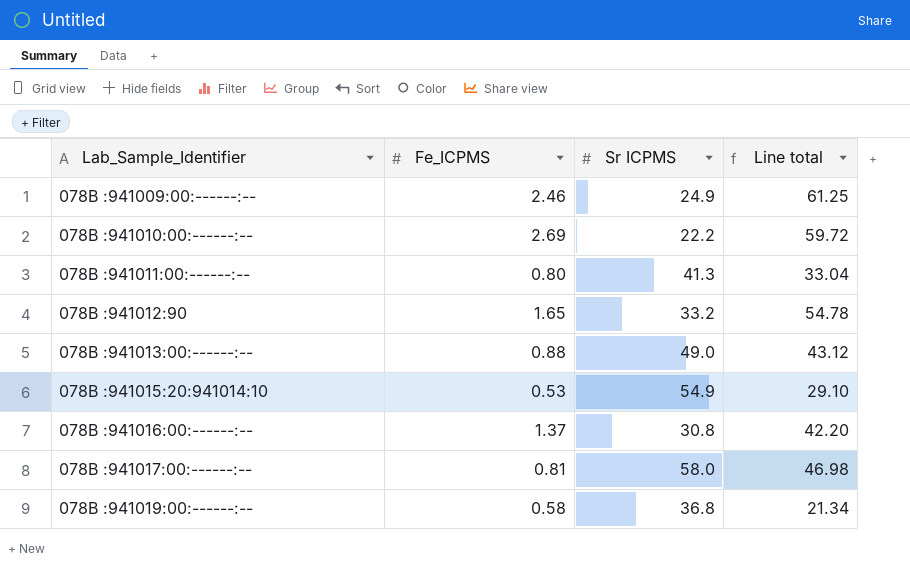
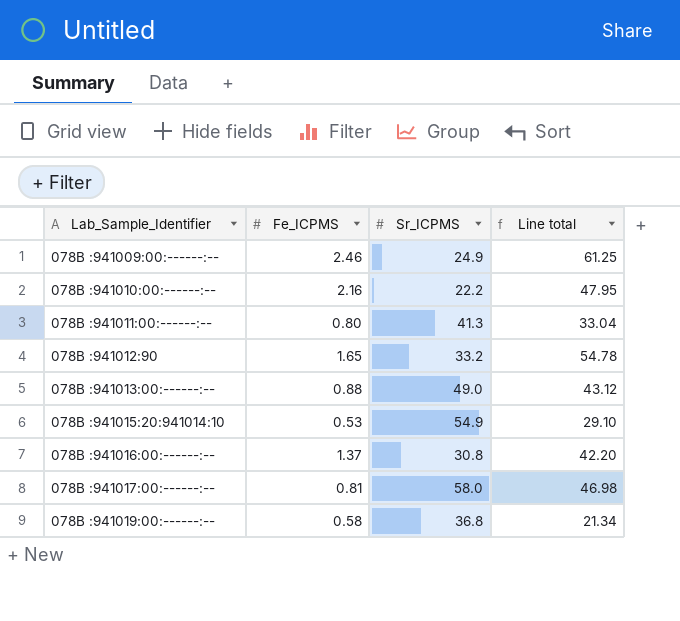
column name: Sr ICPMS -> Sr_ICPMS
078B :941010:00:------:-- | Fe_ICPMS: 2.69 -> 2.16
078B :941010:00:------:-- | Line total: 59.72 -> 47.95

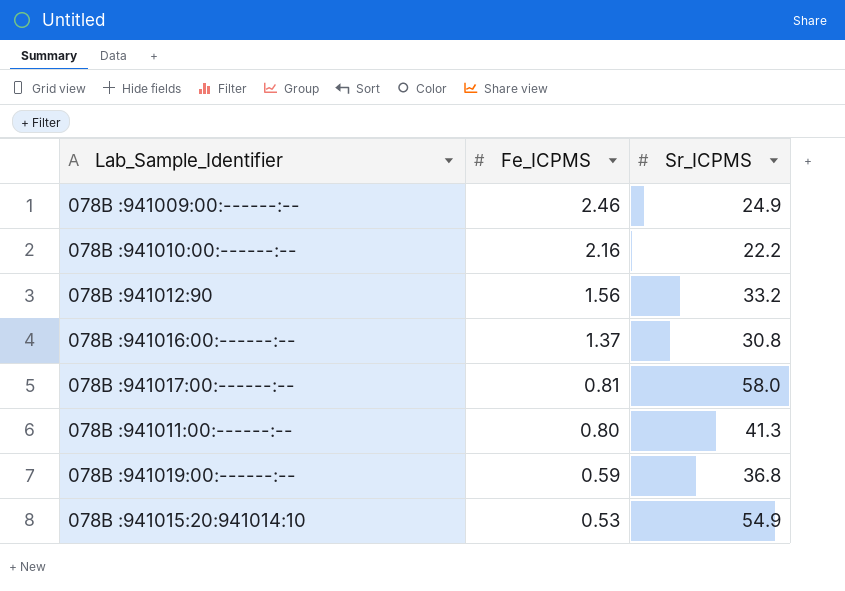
row order: Lab_Sample_Identifier ascending -> Fe_ICPMS descending
column Line total | formula: [Fe_ICPMS] * [Sr_ICPMS] -> none
row 078B :941013:00:------:--: 0.88 | 49.0 | 43.12 -> none
078B :941012:90 | Fe_ICPMS: 1.65 -> 1.56
078B :941019:00:------:-- | Fe_ICPMS: 0.58 -> 0.59

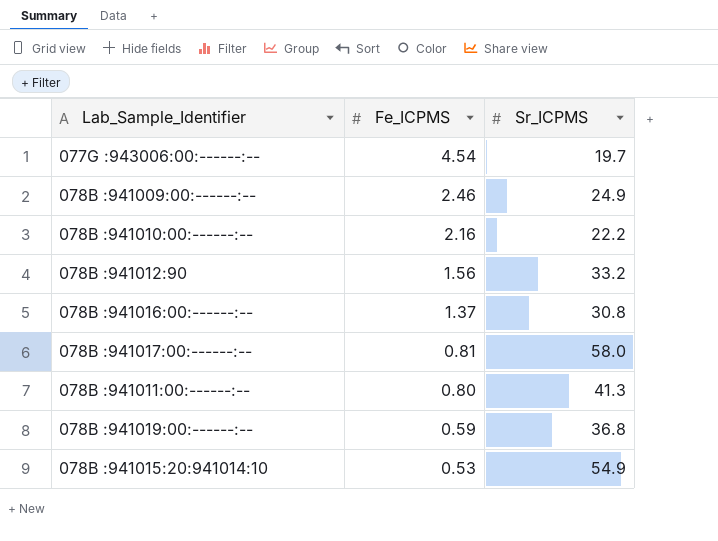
row 077G :943006:00:------:--: none -> 4.54 | 19.7

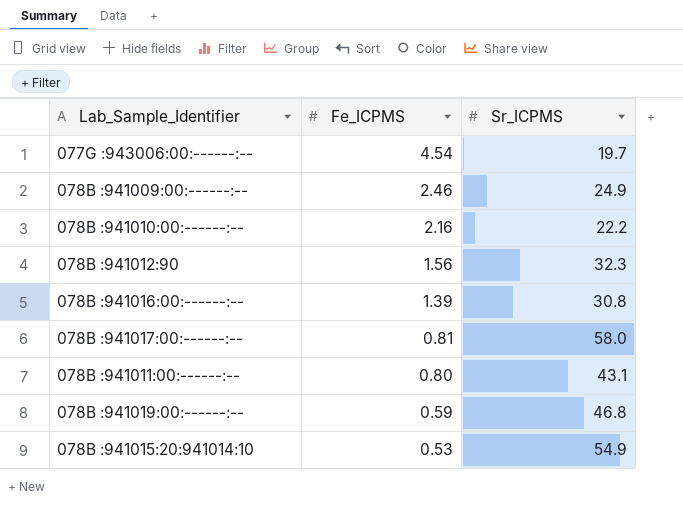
078B :941012:90 | Sr_ICPMS: 33.2 -> 32.3
078B :941016:00:------:-- | Fe_ICPMS: 1.37 -> 1.39
078B :941011:00:------:-- | Sr_ICPMS: 41.3 -> 43.1
078B :941019:00:------:-- | Sr_ICPMS: 36.8 -> 46.8

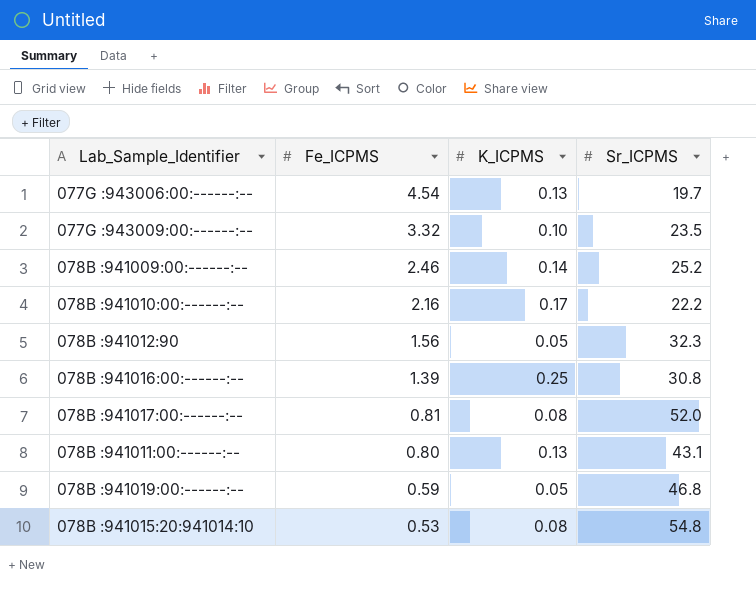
column K_ICPMS | position: none -> 3
row 077G :943009:00:------:--: none -> 3.32 | 0.10 | 23.5
078B :941009:00:------:-- | Sr_ICPMS: 24.9 -> 25.2
078B :941017:00:------:-- | Sr_ICPMS: 58.0 -> 52.0
078B :941015:20:941014:10 | Sr_ICPMS: 54.9 -> 54.8

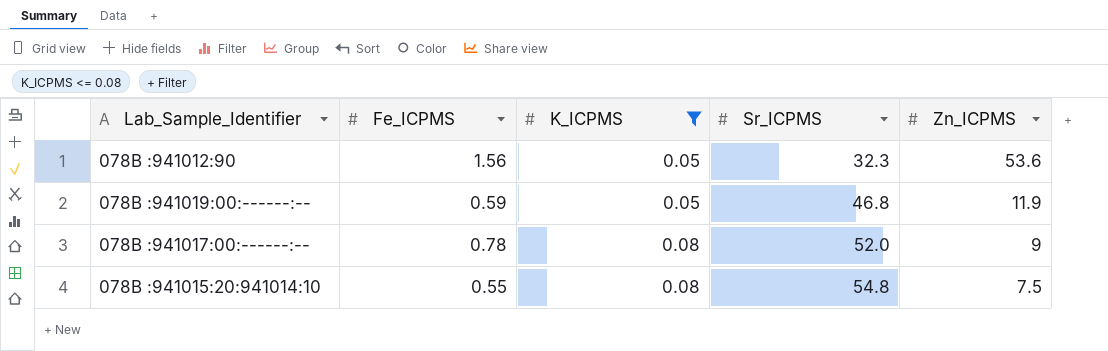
filter: none -> K_ICPMS <= 0.08
row order: Fe_ICPMS descending -> K_ICPMS ascending
column Zn_ICPMS | position: none -> 5
078B :941017:00:------:-- | Fe_ICPMS: 0.81 -> 0.78
078B :941015:20:941014:10 | Fe_ICPMS: 0.53 -> 0.55

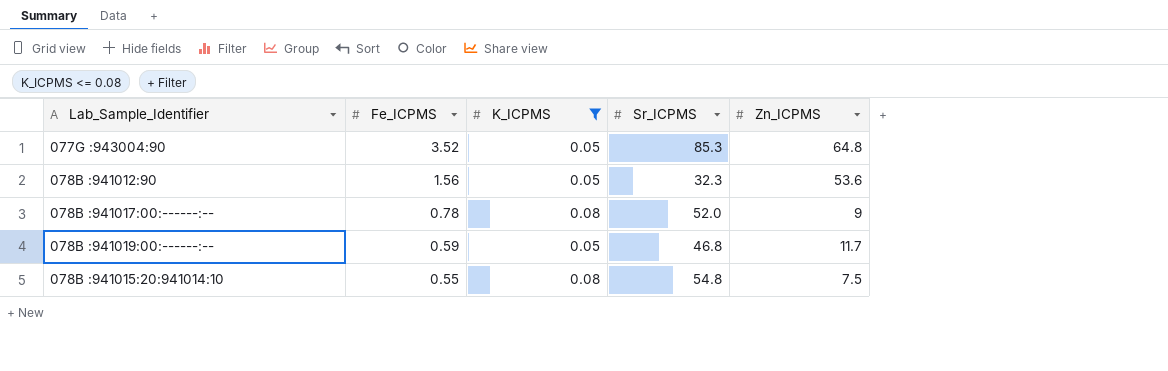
row order: K_ICPMS ascending -> Fe_ICPMS descending
row 077G :943004:90: none -> 3.52 | 0.05 | 85.3 | 64.8
078B :941019:00:------:-- | Zn_ICPMS: 11.9 -> 11.7

